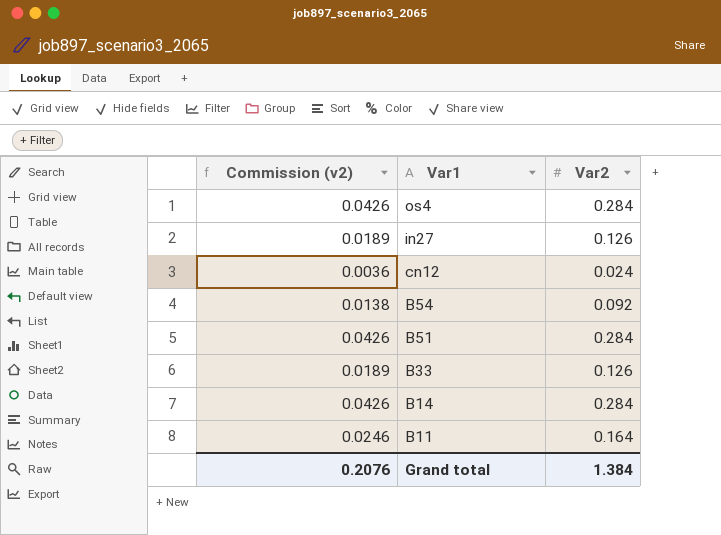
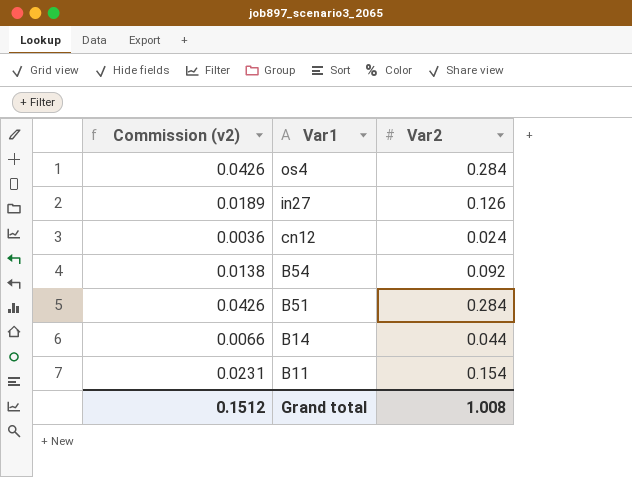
row B33: 0.0189 | 0.126 -> none
B14 | Commission (v2): 0.0426 -> 0.0066
B14 | Var2: 0.284 -> 0.044
B11 | Commission (v2): 0.0246 -> 0.0231
B11 | Var2: 0.164 -> 0.154
Grand total | Commission (v2): 0.2076 -> 0.1512
Grand total | Var2: 1.384 -> 1.008

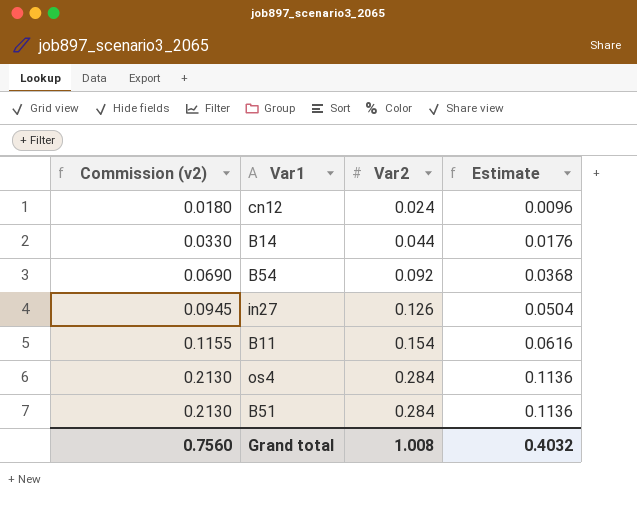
row order: Var1 descending -> Commission (v2) ascending
column Commission (v2) | formula: [Var2] * 0.15 -> [Var2] * 0.75
column Estimate | formula: none -> [Var2] * 0.4
Grand total | Commission (v2): 0.1512 -> 0.7560

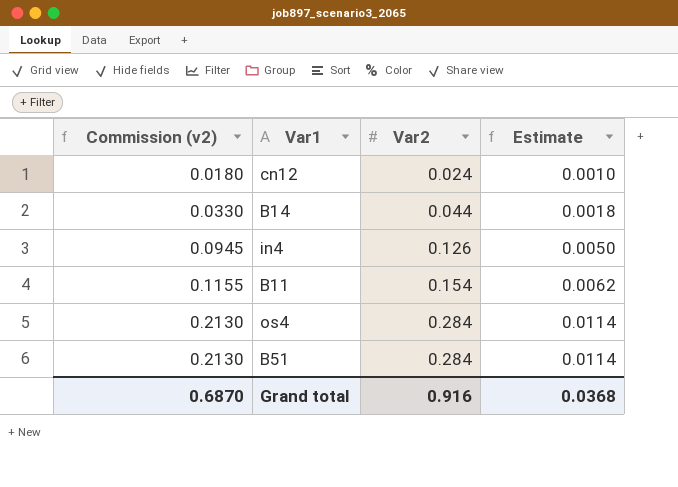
column Estimate | formula: [Var2] * 0.4 -> [Var2] * 0.04
row B54: 0.0690 | 0.092 | 0.0368 -> none
row in27: 0.0945 | 0.126 | 0.0504 -> none
row in4: none -> 0.0945 | 0.126 | 0.0050
Grand total | Commission (v2): 0.7560 -> 0.6870
Grand total | Var2: 1.008 -> 0.916
Grand total | Estimate: 0.4032 -> 0.0368

